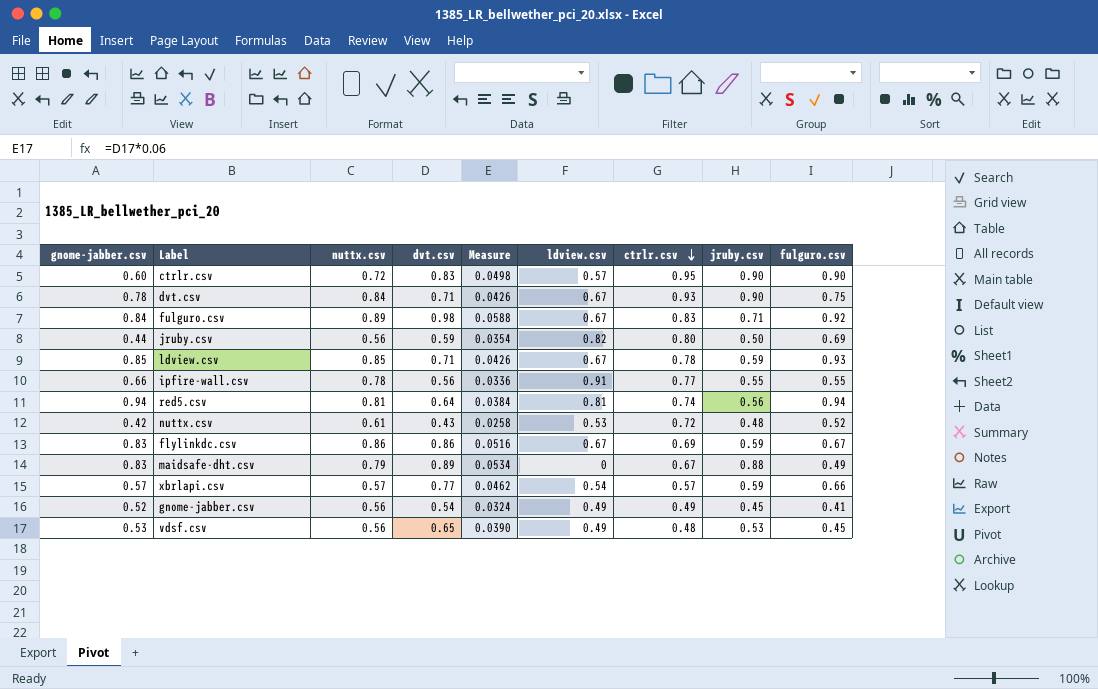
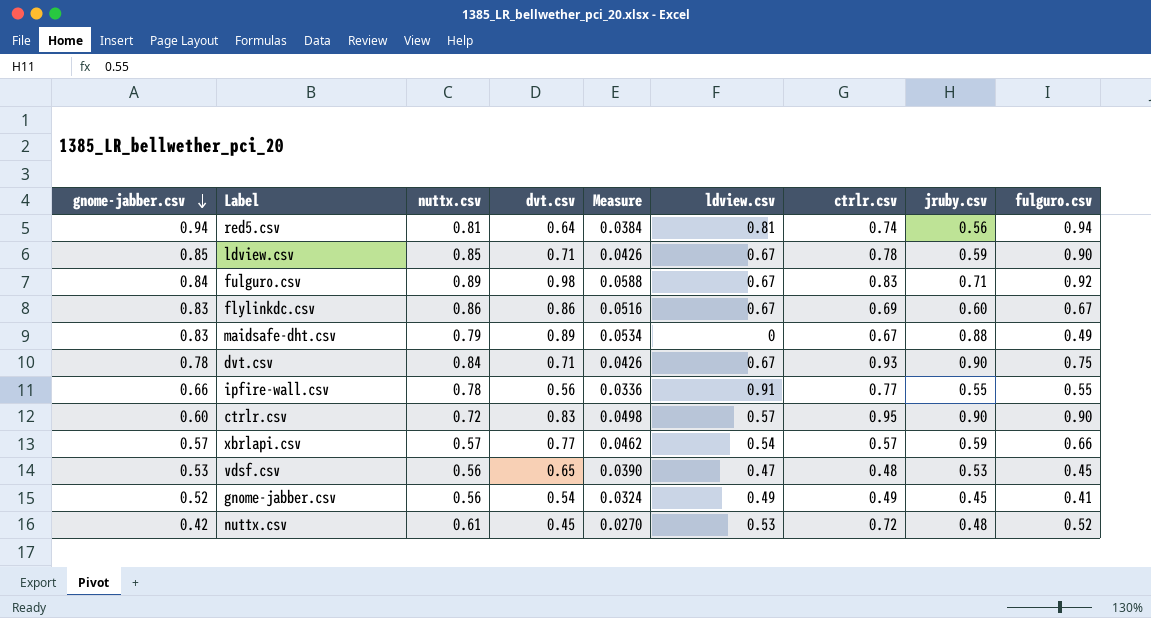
row order: ctrlr.csv descending -> gnome-jabber.csv descending
row jruby.csv: 0.44 | 0.56 | 0.59 | 0.0354 | 0.82 | 0.80 | 0.50 | 0.69 -> none
ldview.csv | fulguro.csv: 0.93 -> 0.90
flylinkdc.csv | jruby.csv: 0.59 -> 0.60
vdsf.csv | ldview.csv: 0.49 -> 0.47
nuttx.csv | dvt.csv: 0.43 -> 0.45
nuttx.csv | Measure: 0.0258 -> 0.0270

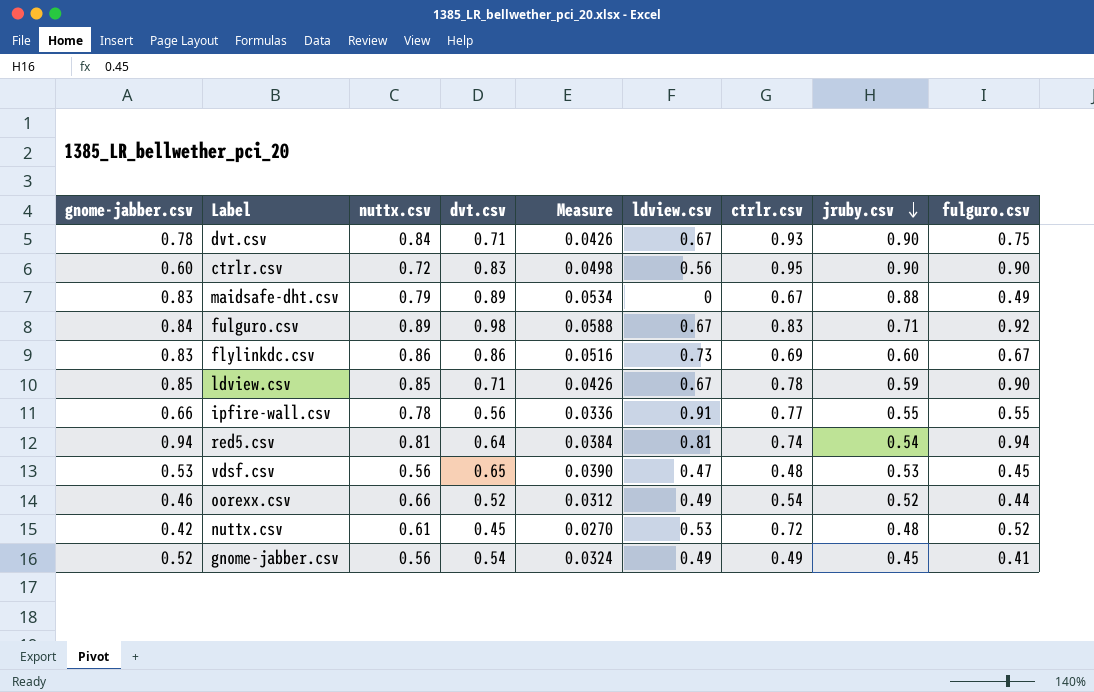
row order: gnome-jabber.csv descending -> jruby.csv descending
row xbrlapi.csv: 0.57 | 0.57 | 0.77 | 0.0462 | 0.54 | 0.57 | 0.59 | 0.66 -> none
ctrlr.csv | ldview.csv: 0.57 -> 0.56
flylinkdc.csv | ldview.csv: 0.67 -> 0.73
red5.csv | jruby.csv: 0.56 -> 0.54
row oorexx.csv: none -> 0.46 | 0.66 | 0.52 | 0.0312 | 0.49 | 0.54 | 0.52 | 0.44

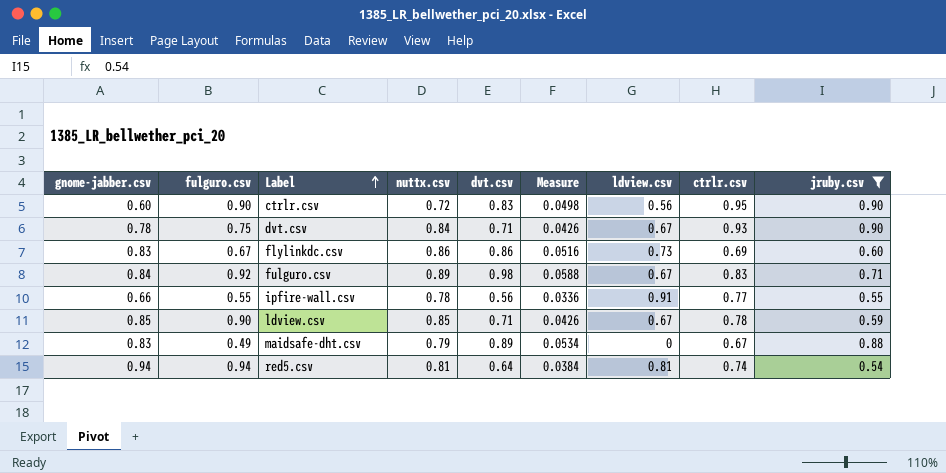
filter: none -> jruby.csv >= 0.54
row order: jruby.csv descending -> Label ascending
column fulguro.csv | position: 9 -> 2

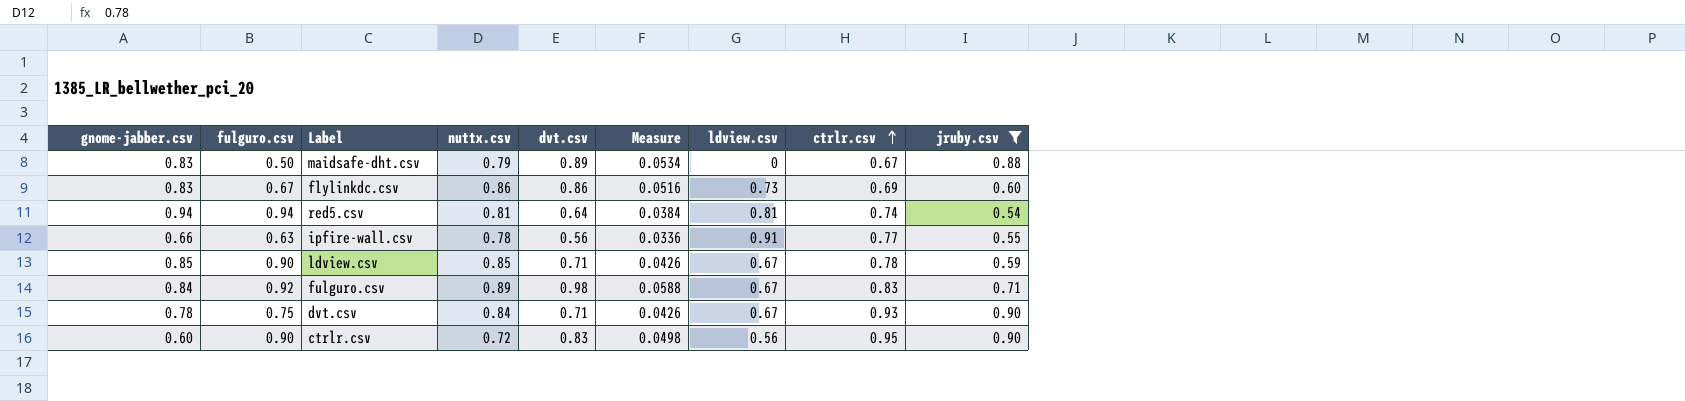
row order: Label ascending -> ctrlr.csv ascending
maidsafe-dht.csv | fulguro.csv: 0.49 -> 0.50
ipfire-wall.csv | fulguro.csv: 0.55 -> 0.63

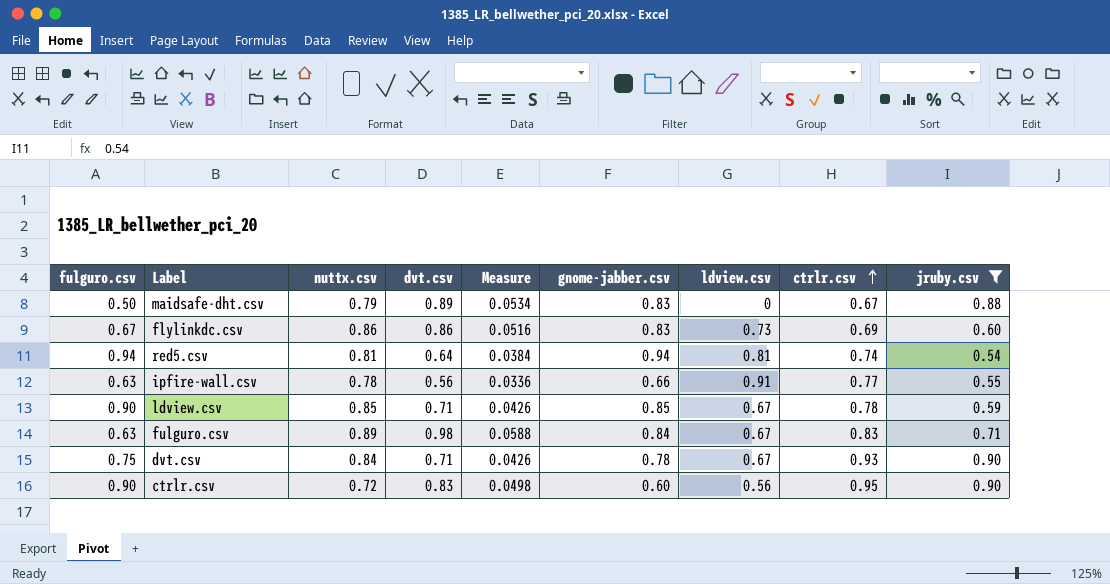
column gnome-jabber.csv | position: 1 -> 6
fulguro.csv | fulguro.csv: 0.92 -> 0.63

